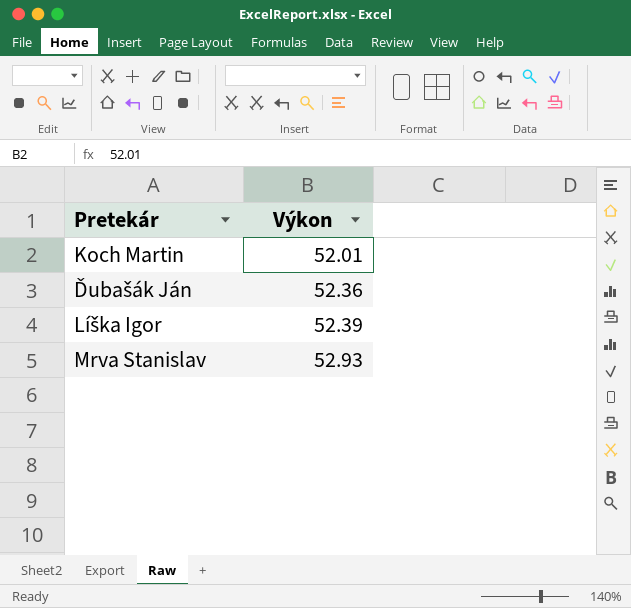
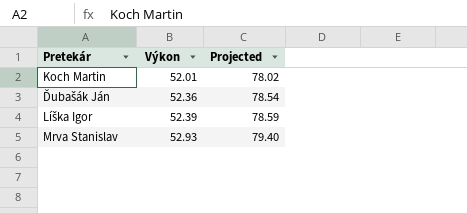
column Projected | formula: none -> [Výkon] * 1.5

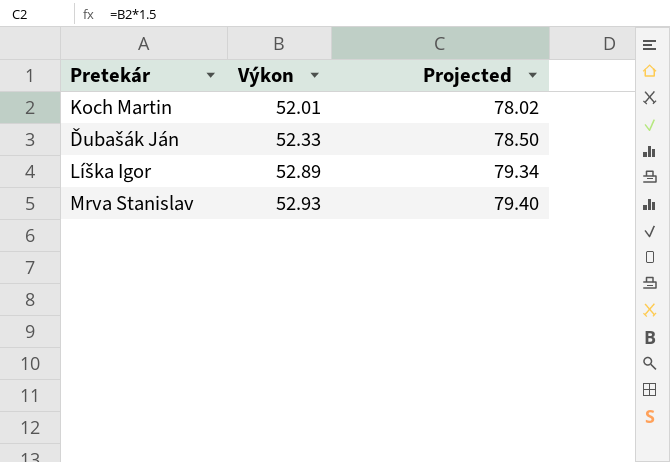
Ďubašák Ján | Výkon: 52.36 -> 52.33
Ďubašák Ján | Projected: 78.54 -> 78.50
Líška Igor | Výkon: 52.39 -> 52.89
Líška Igor | Projected: 78.59 -> 79.34

